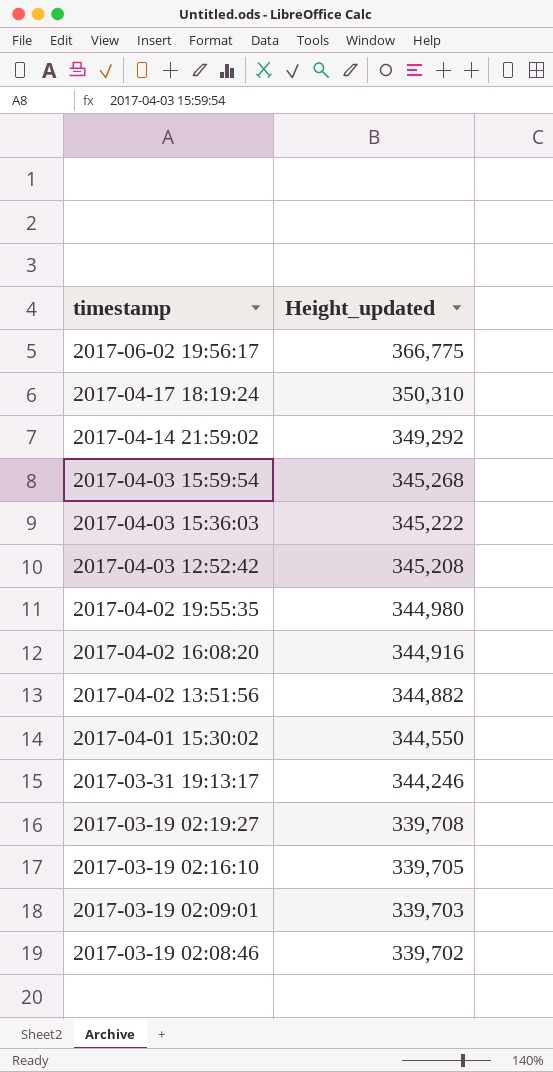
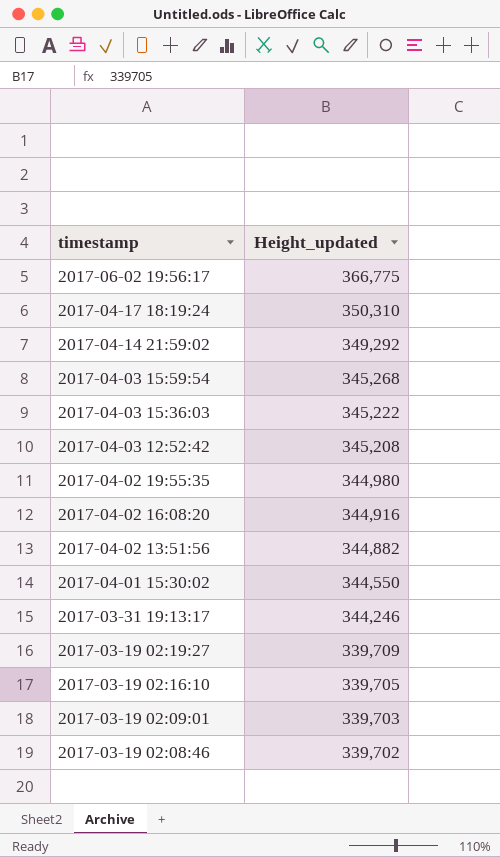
2017-03-19 02:19:27 | Height_updated: 339,708 -> 339,709

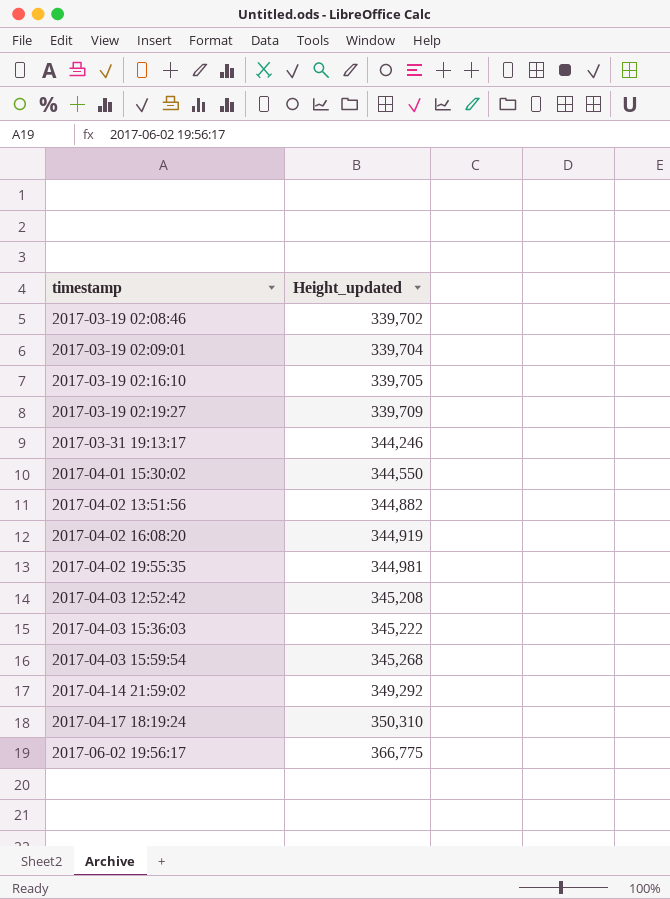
row order: timestamp descending -> timestamp ascending
2017-03-19 02:09:01 | Height_updated: 339,703 -> 339,704
2017-04-02 16:08:20 | Height_updated: 344,916 -> 344,919
2017-04-02 19:55:35 | Height_updated: 344,980 -> 344,981

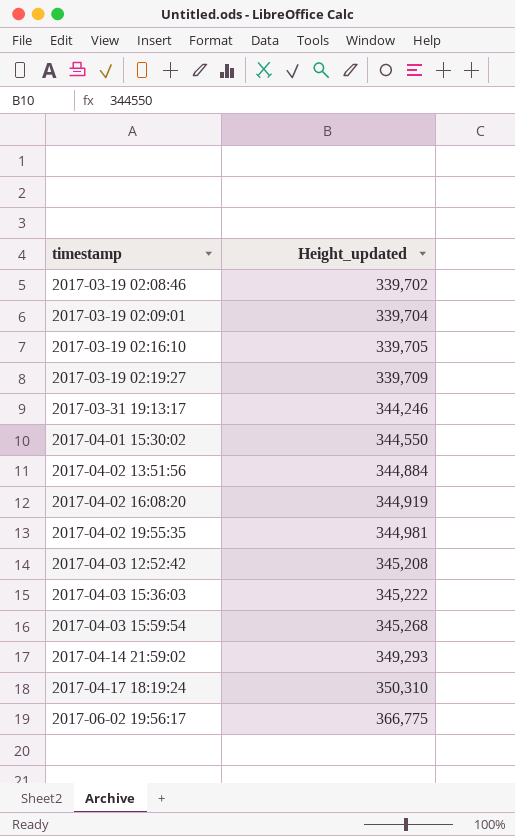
2017-04-02 13:51:56 | Height_updated: 344,882 -> 344,884
2017-04-14 21:59:02 | Height_updated: 349,292 -> 349,293

